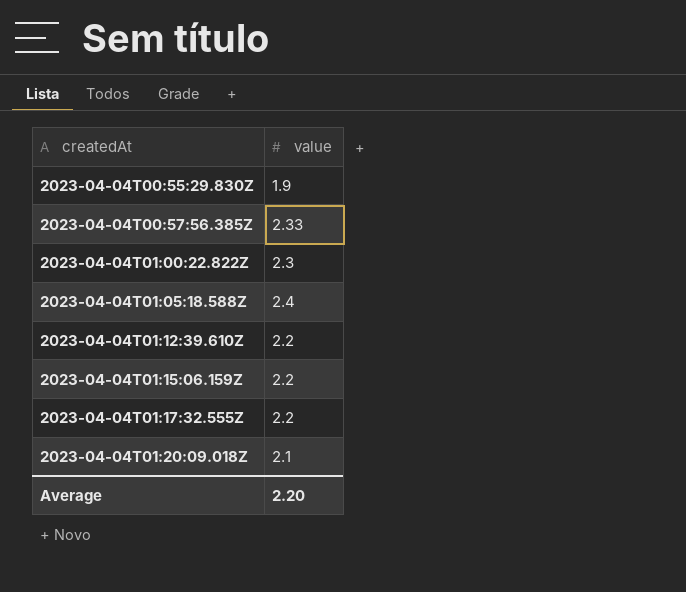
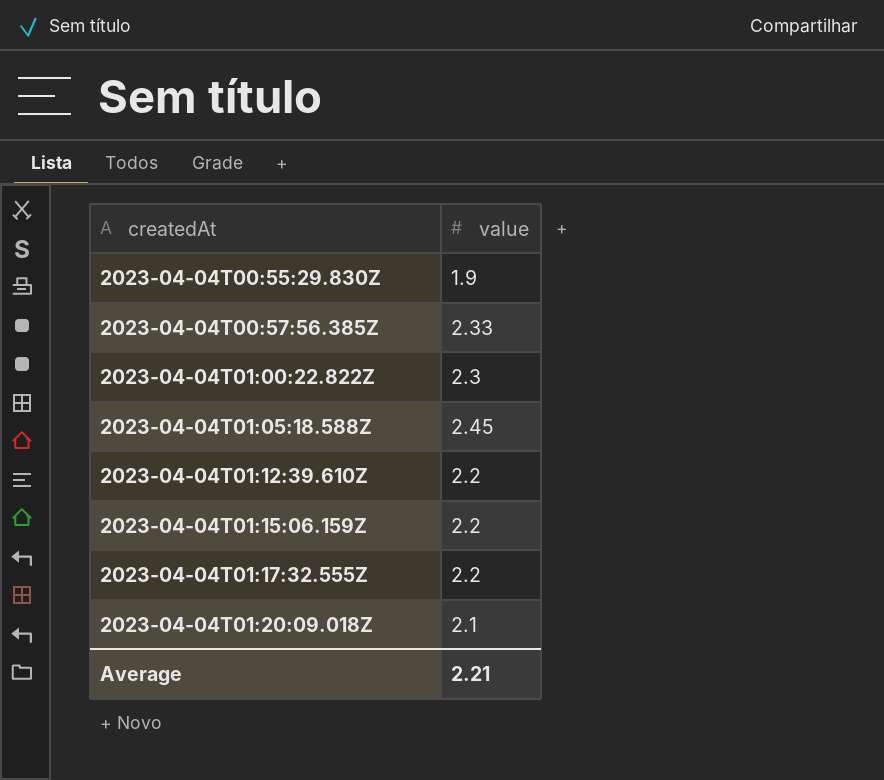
2023-04-04T01:05:18.588Z | value: 2.4 -> 2.45
Average | value: 2.20 -> 2.21

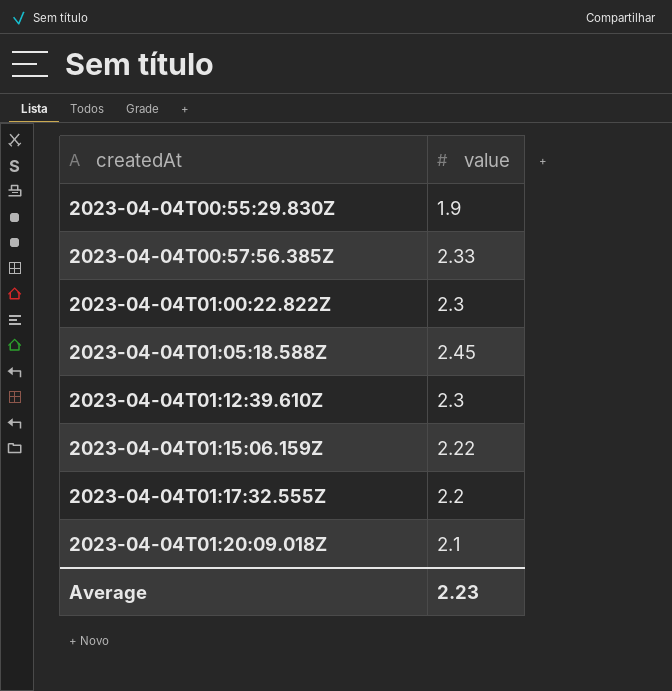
2023-04-04T01:12:39.610Z | value: 2.2 -> 2.3
2023-04-04T01:15:06.159Z | value: 2.2 -> 2.22
Average | value: 2.21 -> 2.23

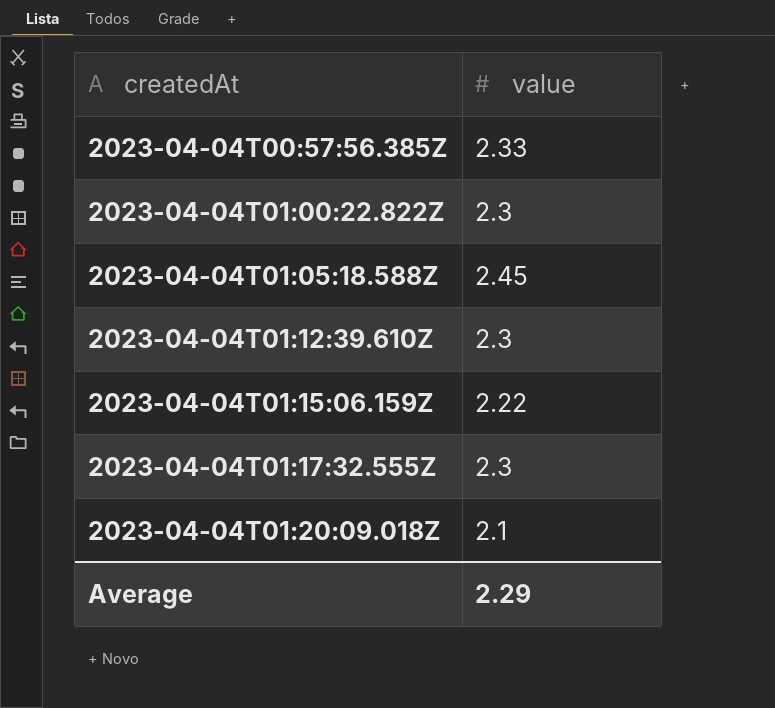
row 2023-04-04T00:55:29.830Z: 1.9 -> none
2023-04-04T01:17:32.555Z | value: 2.2 -> 2.3
Average | value: 2.23 -> 2.29

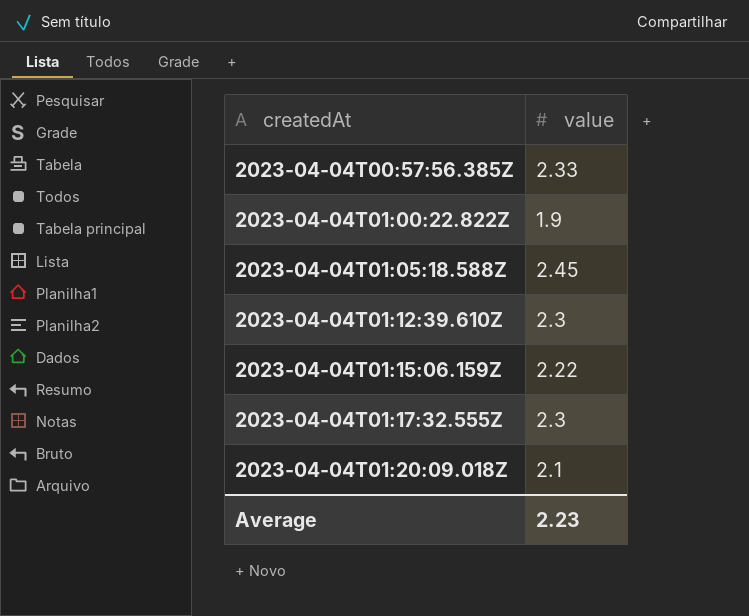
2023-04-04T01:00:22.822Z | value: 2.3 -> 1.9
Average | value: 2.29 -> 2.23

